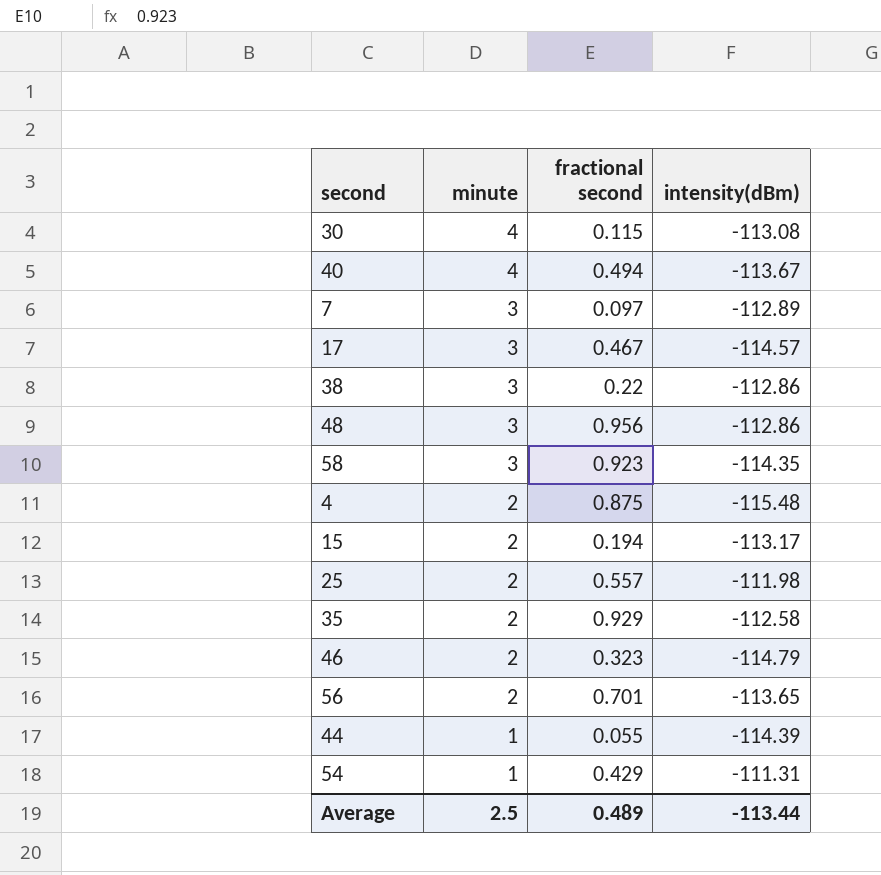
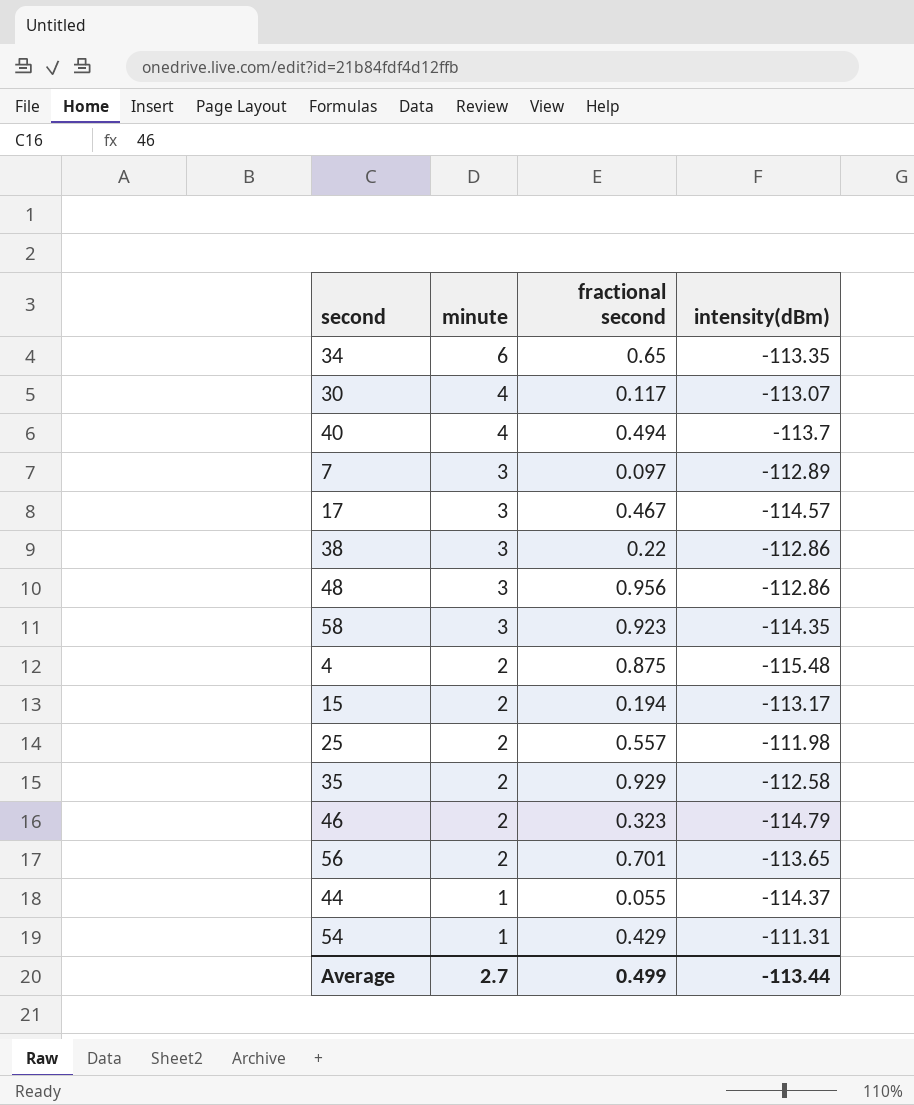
row 34: none -> 6 | 0.65 | -113.35
30 | fractional second: 0.115 -> 0.117
30 | intensity(dBm): -113.08 -> -113.07
40 | intensity(dBm): -113.67 -> -113.7
44 | intensity(dBm): -114.39 -> -114.37
Average | minute: 2.5 -> 2.7
Average | fractional second: 0.489 -> 0.499

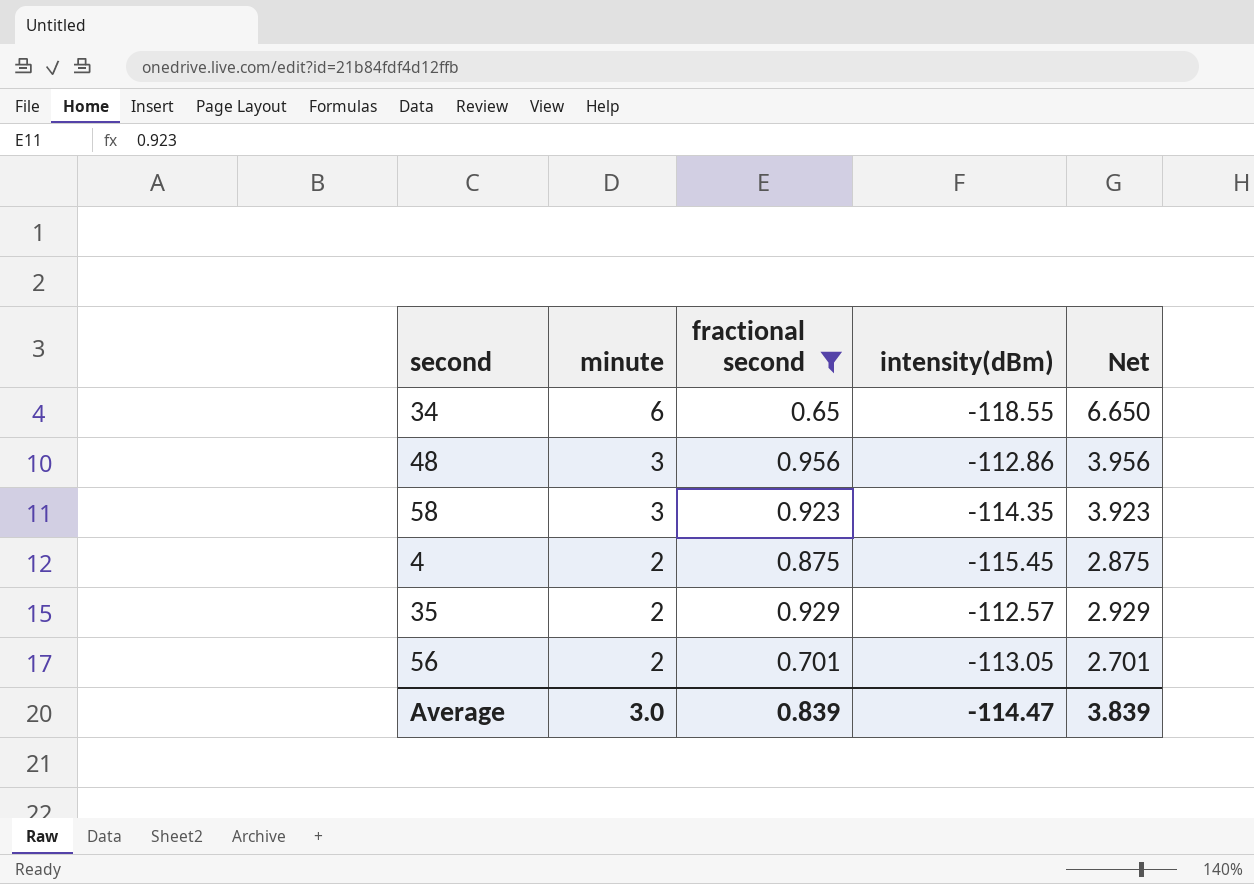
filter: none -> fractional second >= 0.65
column Net | formula: none -> [minute] + [fractional second]
34 | intensity(dBm): -113.35 -> -118.55
4 | intensity(dBm): -115.48 -> -115.45
35 | intensity(dBm): -112.58 -> -112.57
56 | intensity(dBm): -113.65 -> -113.05
Average | minute: 2.7 -> 3.0
Average | fractional second: 0.499 -> 0.839
Average | intensity(dBm): -113.44 -> -114.47

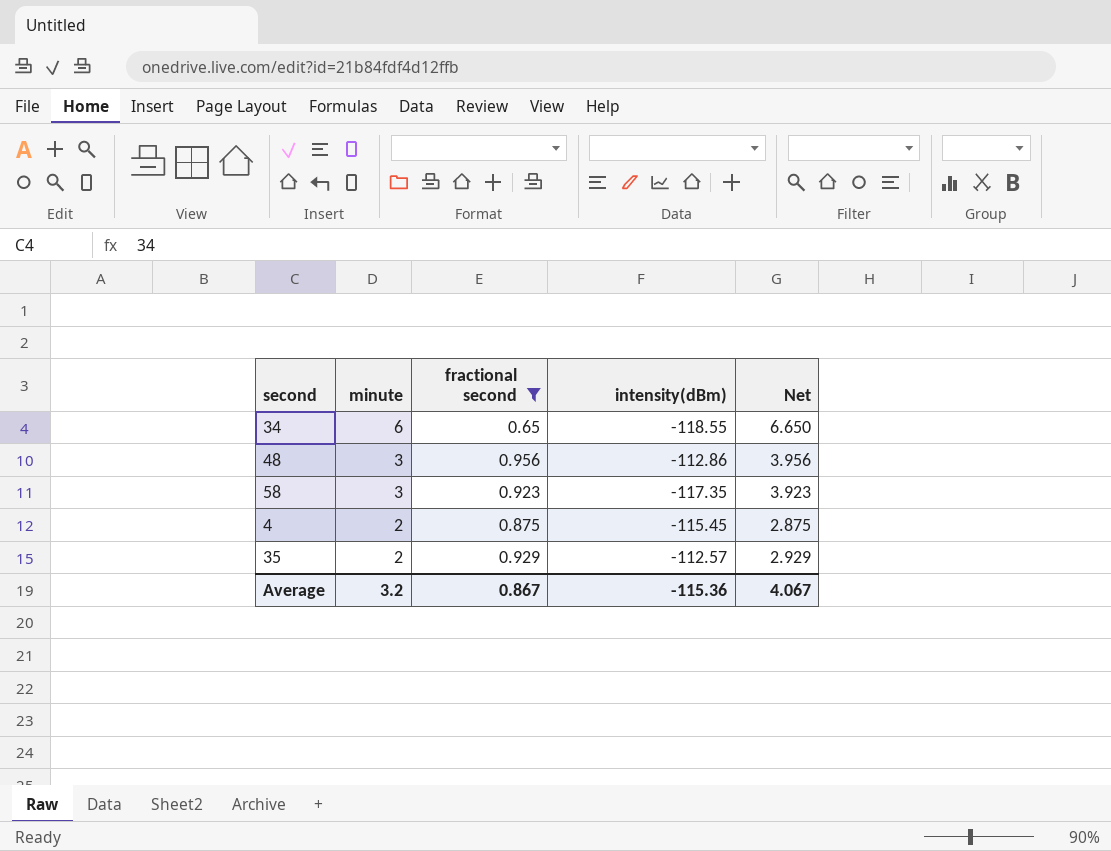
row 56: 2 | 0.701 | -113.05 | 2.701 -> none
58 | intensity(dBm): -114.35 -> -117.35
Average | minute: 3.0 -> 3.2
Average | fractional second: 0.839 -> 0.867
Average | intensity(dBm): -114.47 -> -115.36
Average | Net: 3.839 -> 4.067

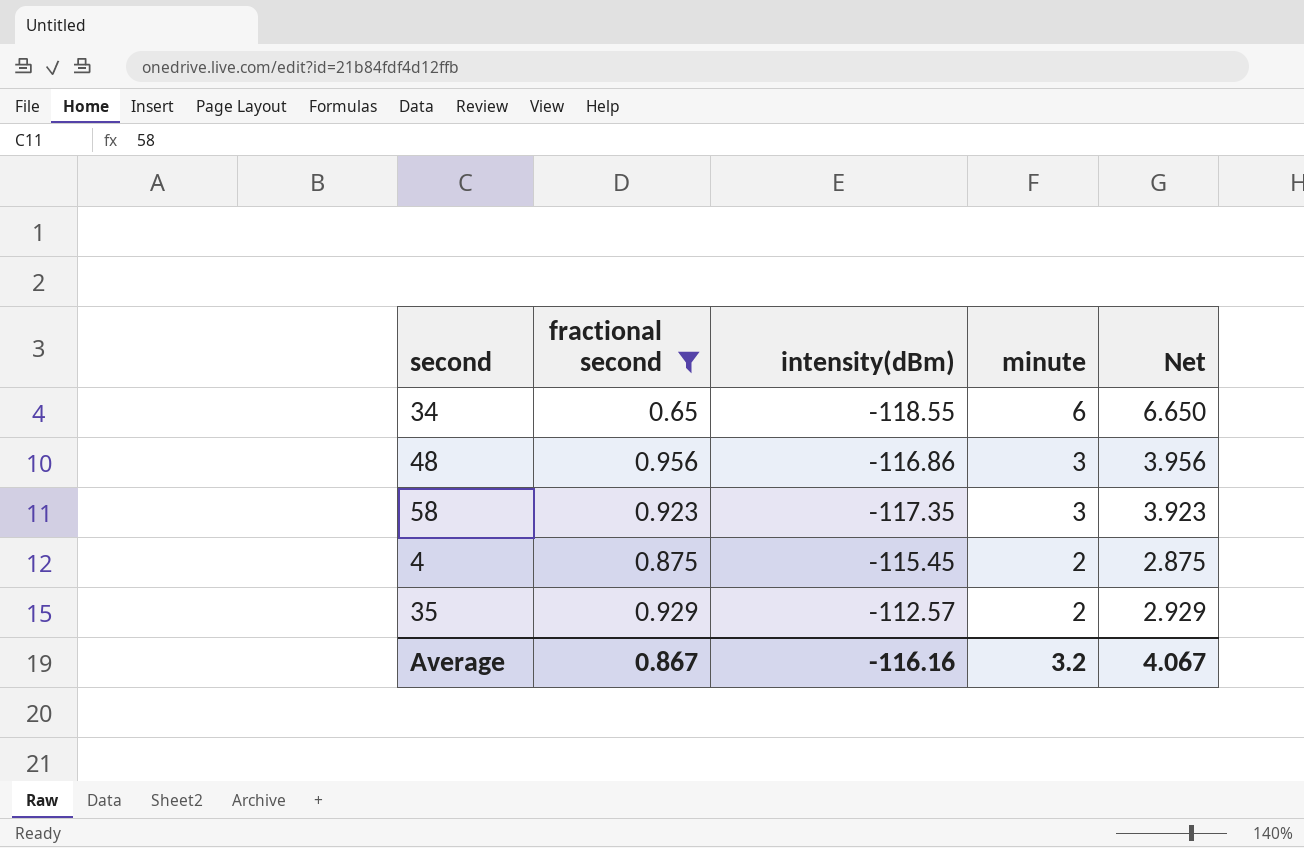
column minute | position: 2 -> 4
48 | intensity(dBm): -112.86 -> -116.86
Average | intensity(dBm): -115.36 -> -116.16

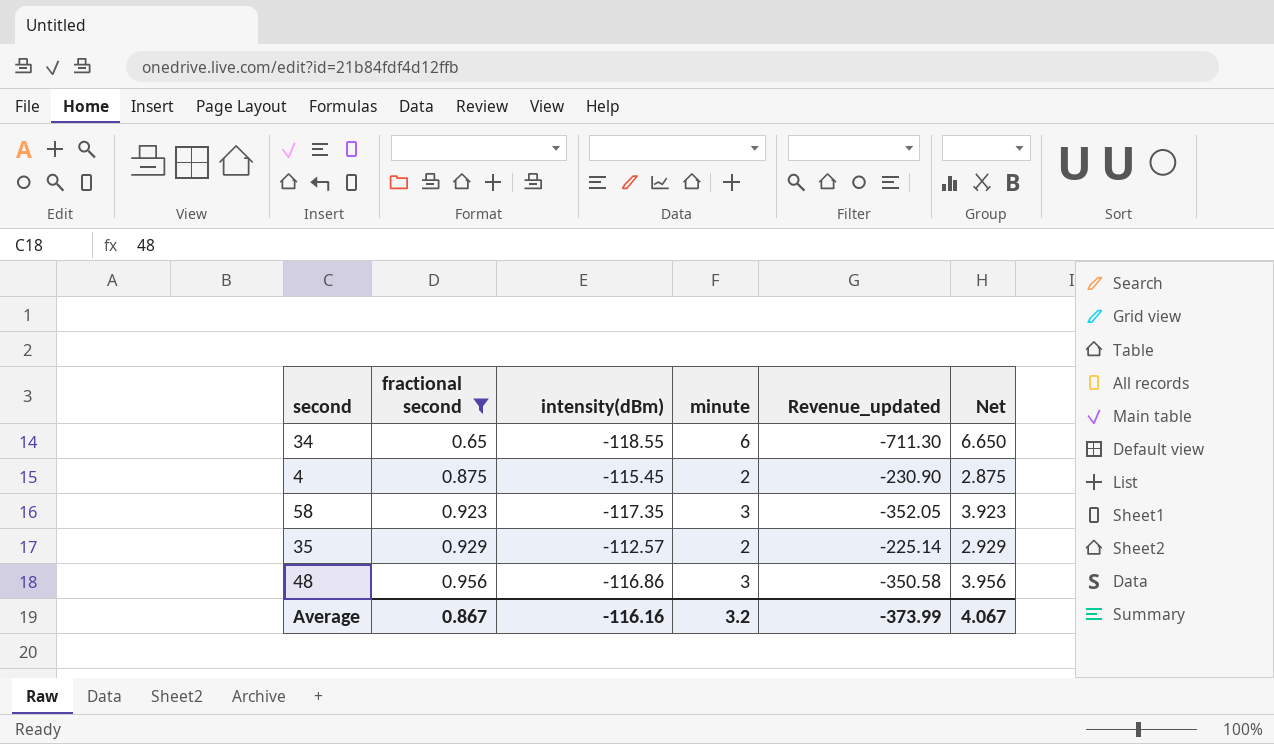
row order: minute descending -> fractional second ascending
column Revenue_updated | formula: none -> [intensity(dBm)] * [minute]

